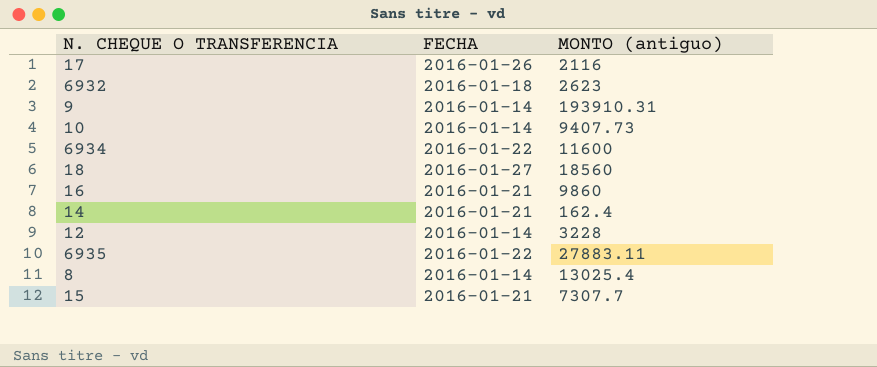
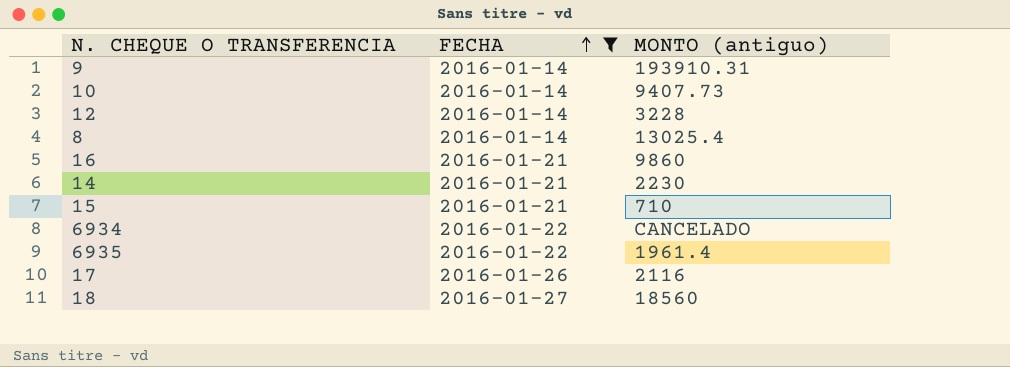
filter: none -> FECHA != 2016-01-18
row order: none -> FECHA ascending
14 | MONTO (antiguo): 162.4 -> 2230
15 | MONTO (antiguo): 7307.7 -> 710
6934 | MONTO (antiguo): 11600 -> CANCELADO
6935 | MONTO (antiguo): 27883.11 -> 1961.4

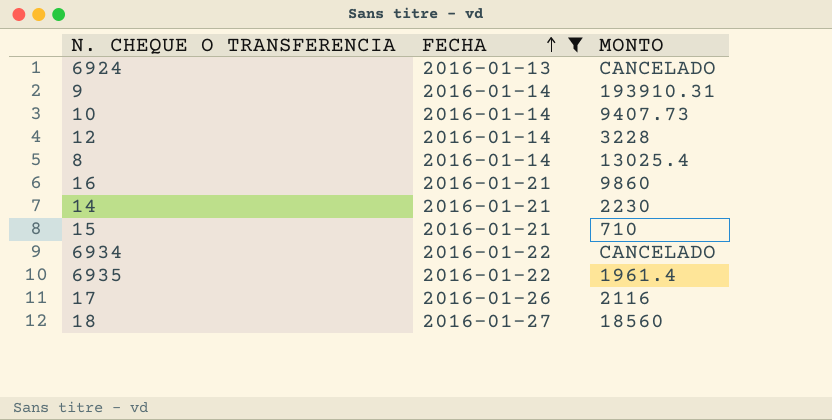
column name: MONTO (antiguo) -> MONTO
row 6924: none -> 2016-01-13 | CANCELADO

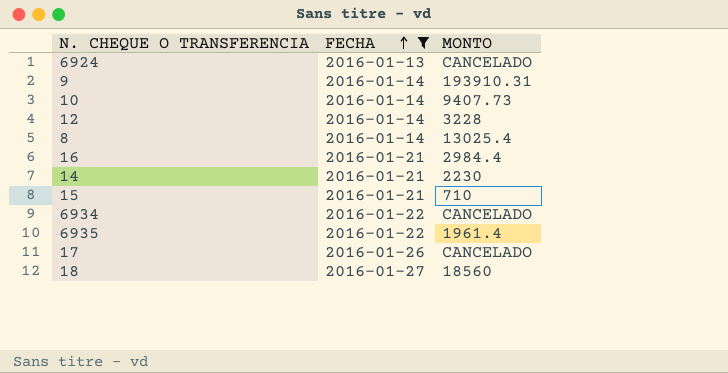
16 | MONTO: 9860 -> 2984.4
17 | MONTO: 2116 -> CANCELADO

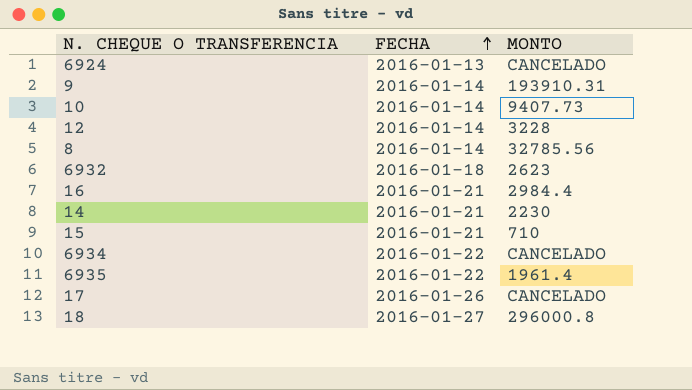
filter: FECHA != 2016-01-18 -> none
8 | MONTO: 13025.4 -> 32785.56
18 | MONTO: 18560 -> 296000.8

